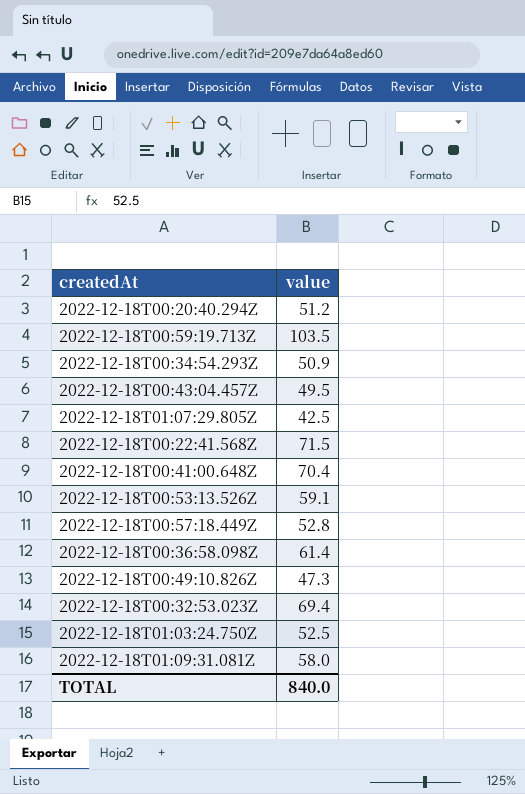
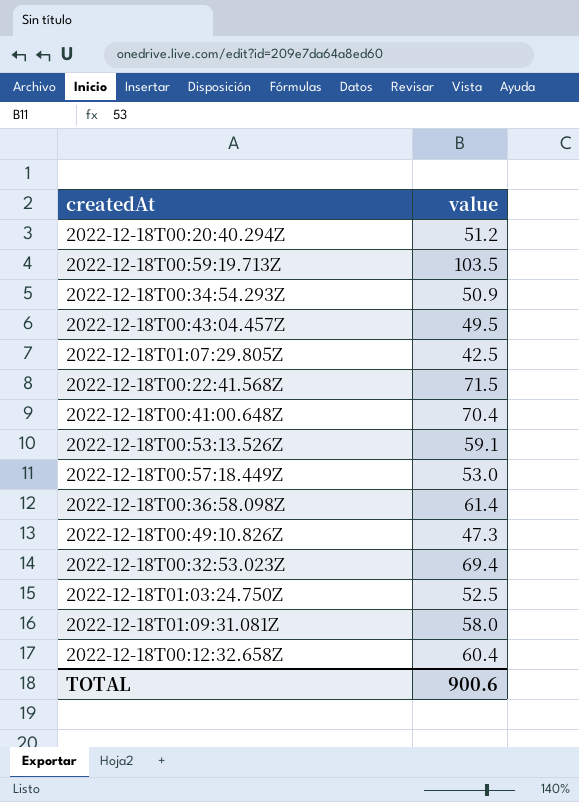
2022-12-18T00:57:18.449Z | value: 52.8 -> 53.0
row 2022-12-18T00:12:32.658Z: none -> 60.4
TOTAL | value: 840.0 -> 900.6

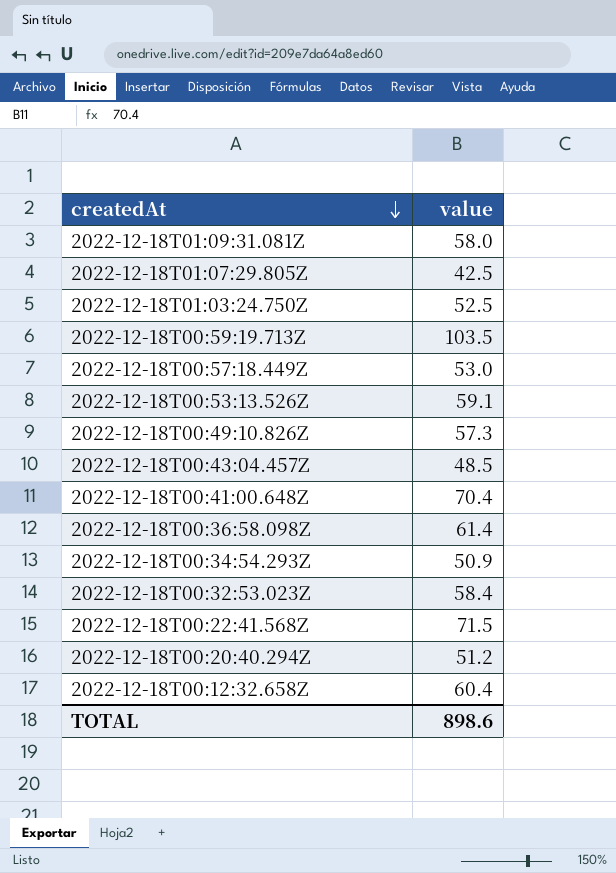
row order: none -> createdAt descending
2022-12-18T00:49:10.826Z | value: 47.3 -> 57.3
2022-12-18T00:43:04.457Z | value: 49.5 -> 48.5
2022-12-18T00:32:53.023Z | value: 69.4 -> 58.4
TOTAL | value: 900.6 -> 898.6

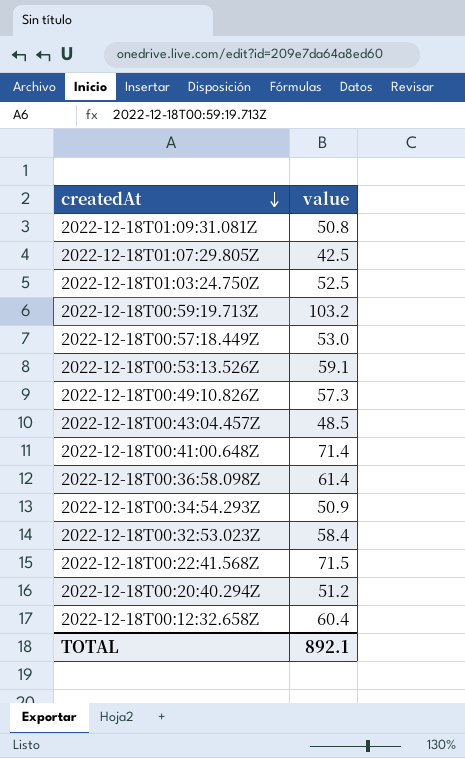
2022-12-18T01:09:31.081Z | value: 58.0 -> 50.8
2022-12-18T00:59:19.713Z | value: 103.5 -> 103.2
2022-12-18T00:41:00.648Z | value: 70.4 -> 71.4
TOTAL | value: 898.6 -> 892.1

